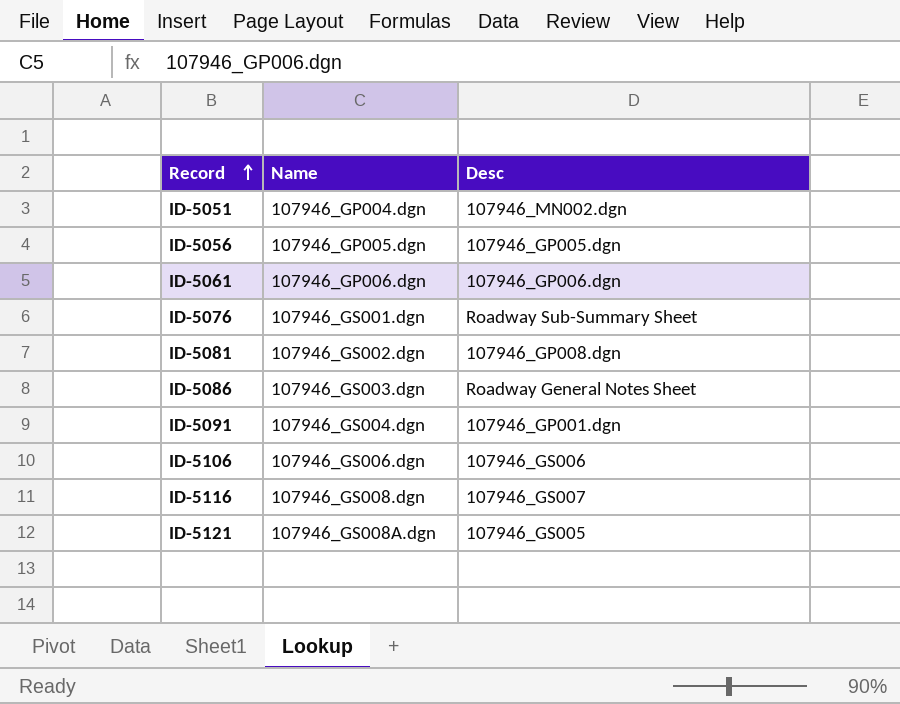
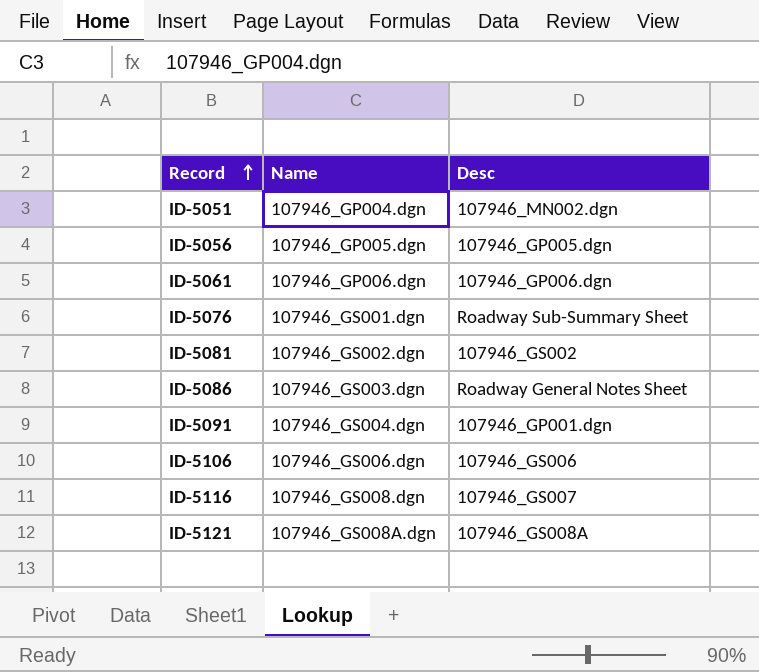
ID-5081 | Desc: 107946_GP008.dgn -> 107946_GS002
ID-5121 | Desc: 107946_GS005 -> 107946_GS008A

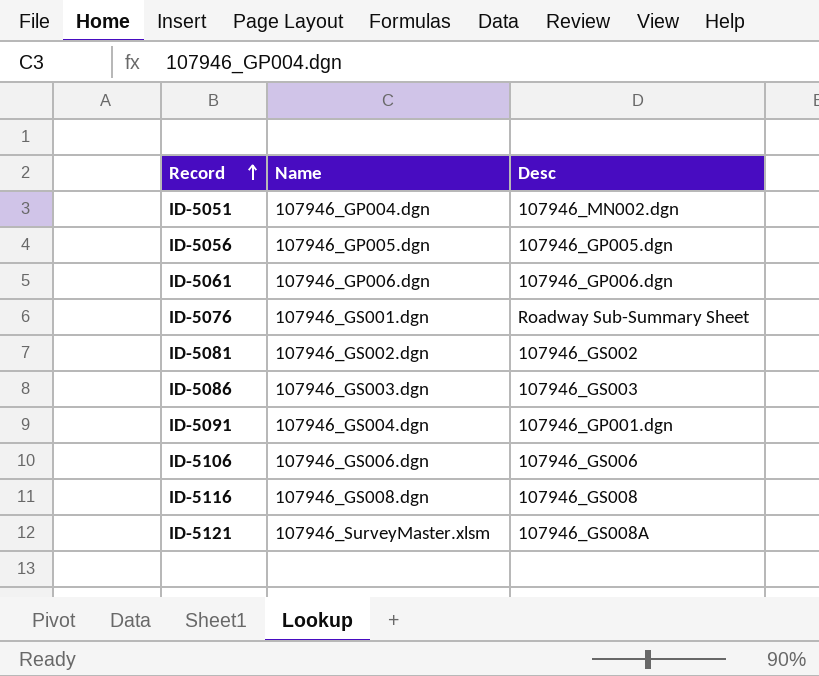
ID-5086 | Desc: Roadway General Notes Sheet -> 107946_GS003
ID-5116 | Desc: 107946_GS007 -> 107946_GS008
ID-5121 | Name: 107946_GS008A.dgn -> 107946_SurveyMaster.xlsm

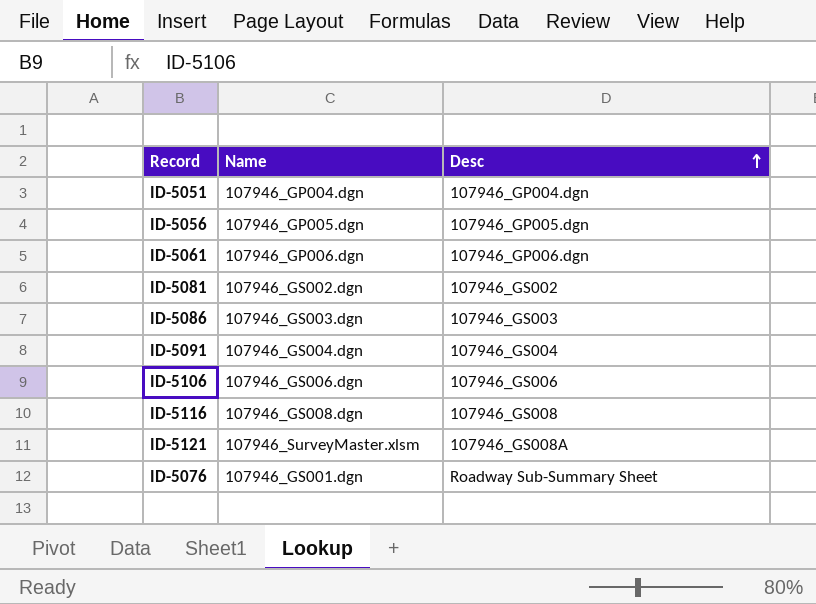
row order: Record ascending -> Desc ascending
ID-5051 | Desc: 107946_MN002.dgn -> 107946_GP004.dgn
ID-5091 | Desc: 107946_GP001.dgn -> 107946_GS004

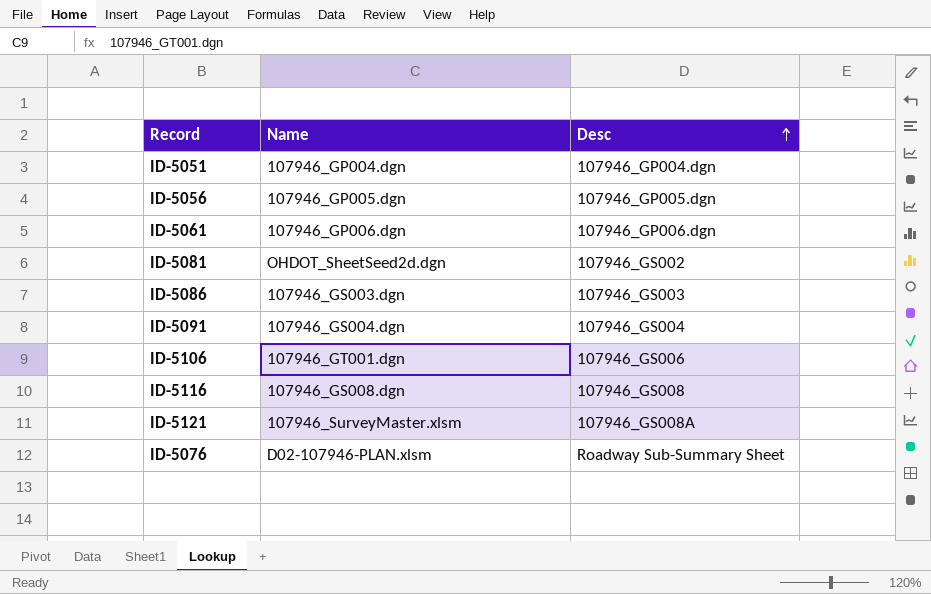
ID-5081 | Name: 107946_GS002.dgn -> OHDOT_SheetSeed2d.dgn
ID-5106 | Name: 107946_GS006.dgn -> 107946_GT001.dgn
ID-5076 | Name: 107946_GS001.dgn -> D02-107946-PLAN.xlsm

